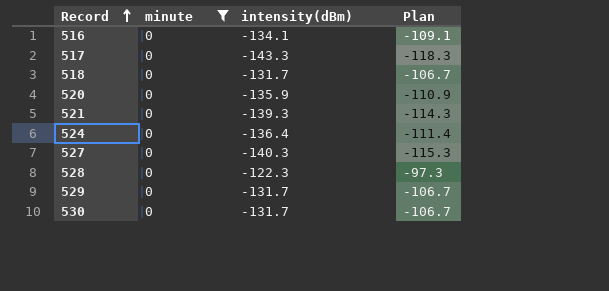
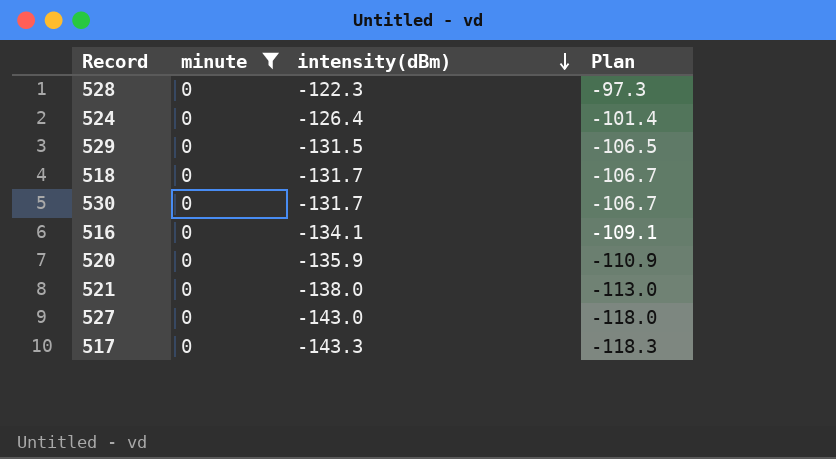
row order: Record ascending -> intensity(dBm) descending
524 | intensity(dBm): -136.4 -> -126.4
524 | Plan: -111.4 -> -101.4
529 | intensity(dBm): -131.7 -> -131.5
529 | Plan: -106.7 -> -106.5
521 | intensity(dBm): -139.3 -> -138.0
521 | Plan: -114.3 -> -113.0
527 | intensity(dBm): -140.3 -> -143.0
527 | Plan: -115.3 -> -118.0

